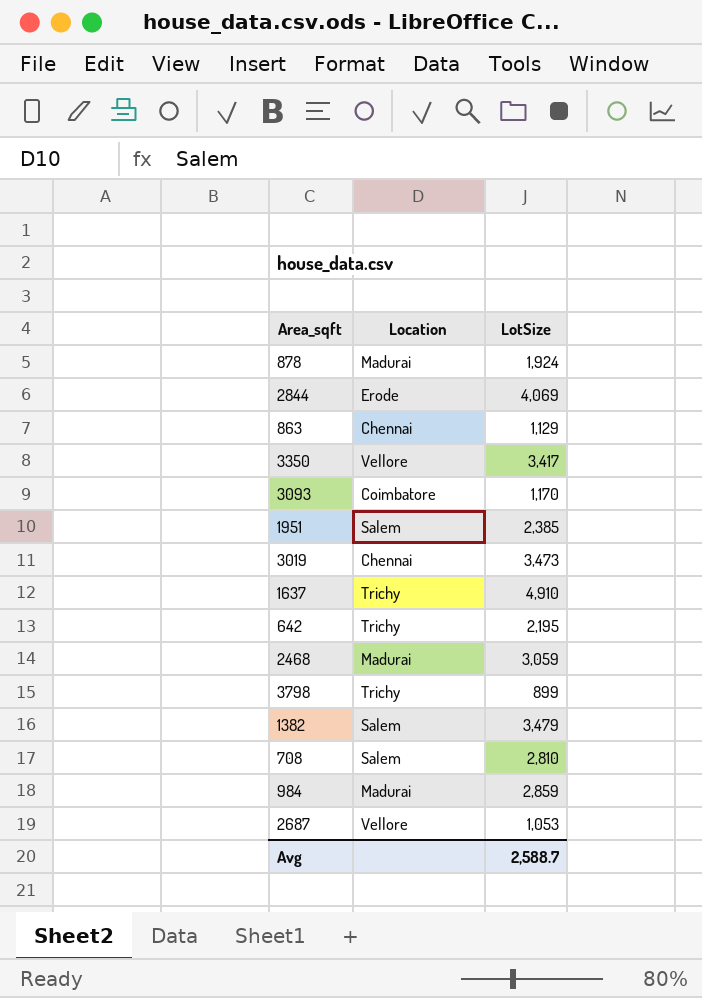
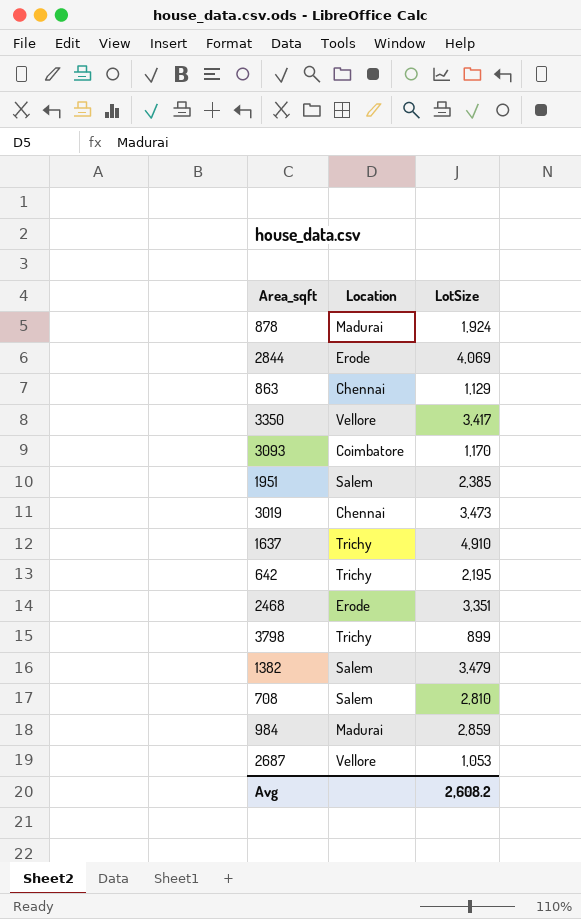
2468 | Location: Madurai -> Erode
2468 | LotSize: 3,059 -> 3,351
Avg | LotSize: 2,588.7 -> 2,608.2

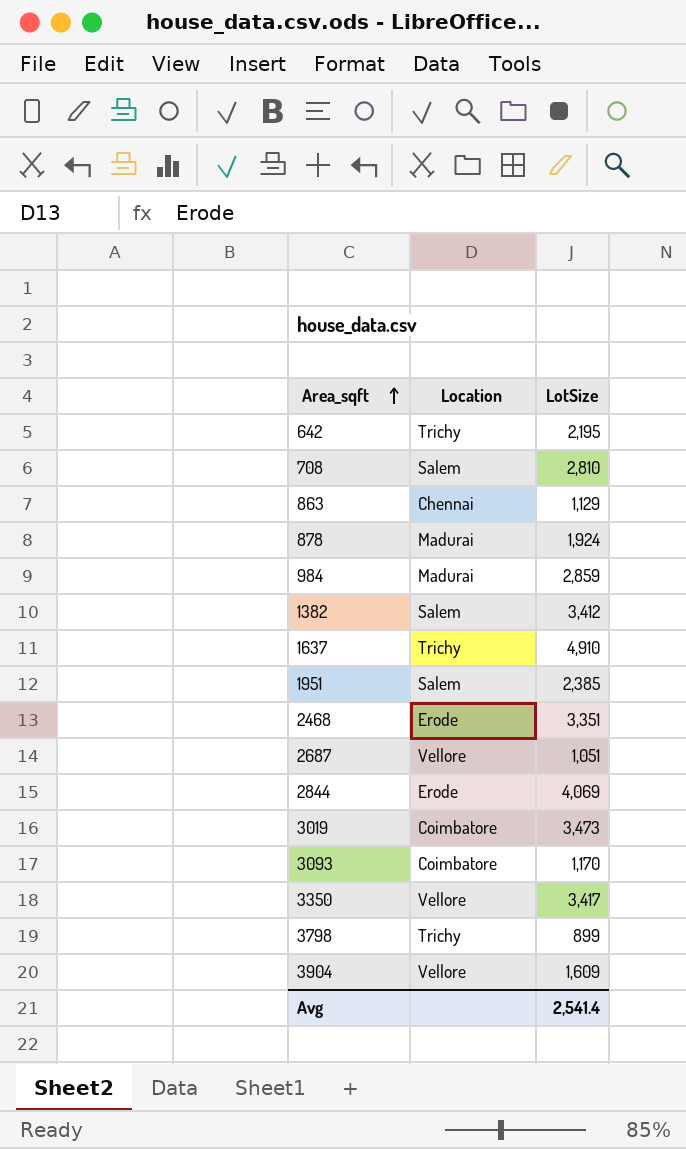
row order: none -> Area_sqft ascending
1382 | LotSize: 3,479 -> 3,412
2687 | LotSize: 1,053 -> 1,051
3019 | Location: Chennai -> Coimbatore
row 3904: none -> Vellore | 1,609
Avg | LotSize: 2,608.2 -> 2,541.4

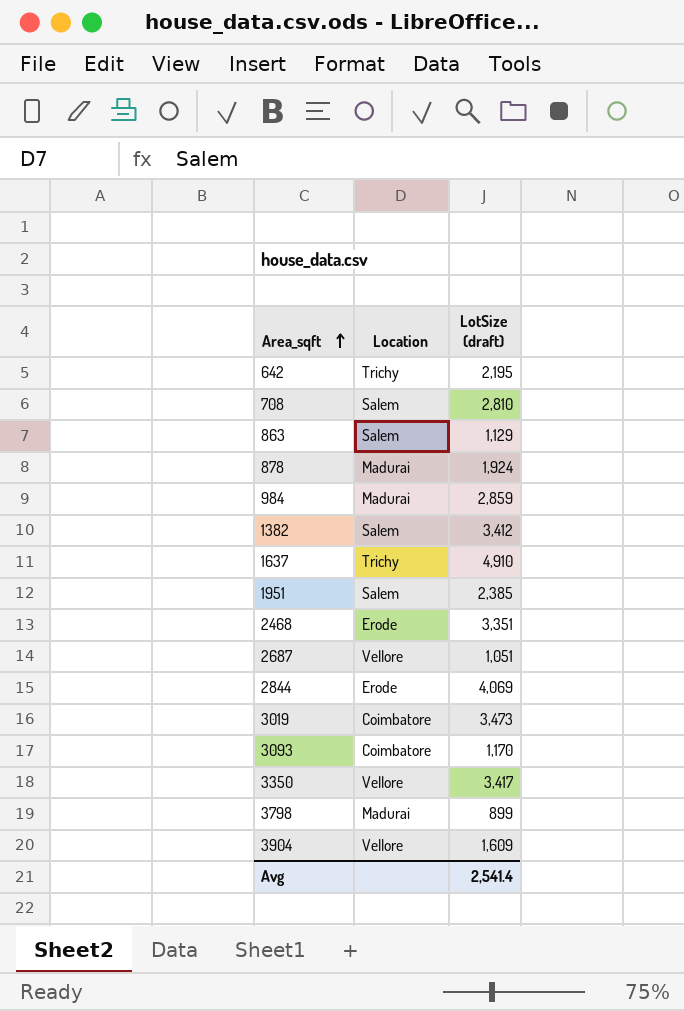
column name: LotSize -> LotSize (draft)
863 | Location: Chennai -> Salem
3798 | Location: Trichy -> Madurai

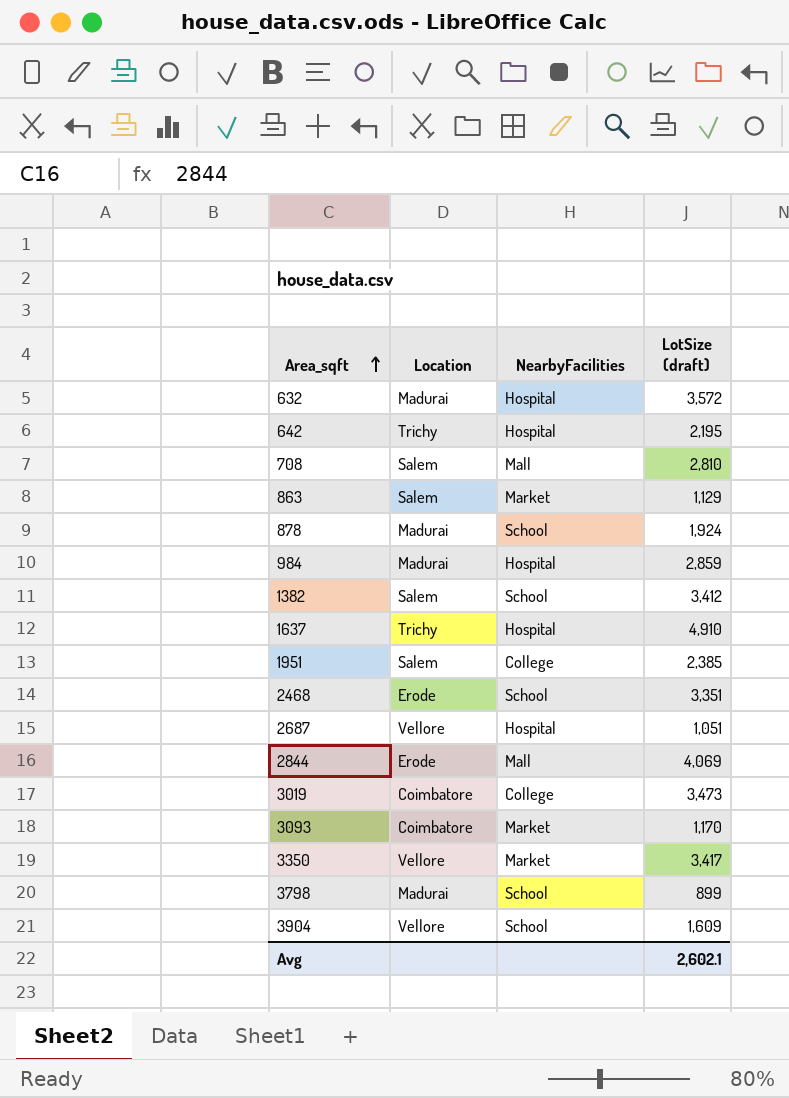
column NearbyFacilities | position: none -> 3
row 632: none -> Madurai | Hospital | 3,572
Avg | LotSize (draft): 2,541.4 -> 2,602.1

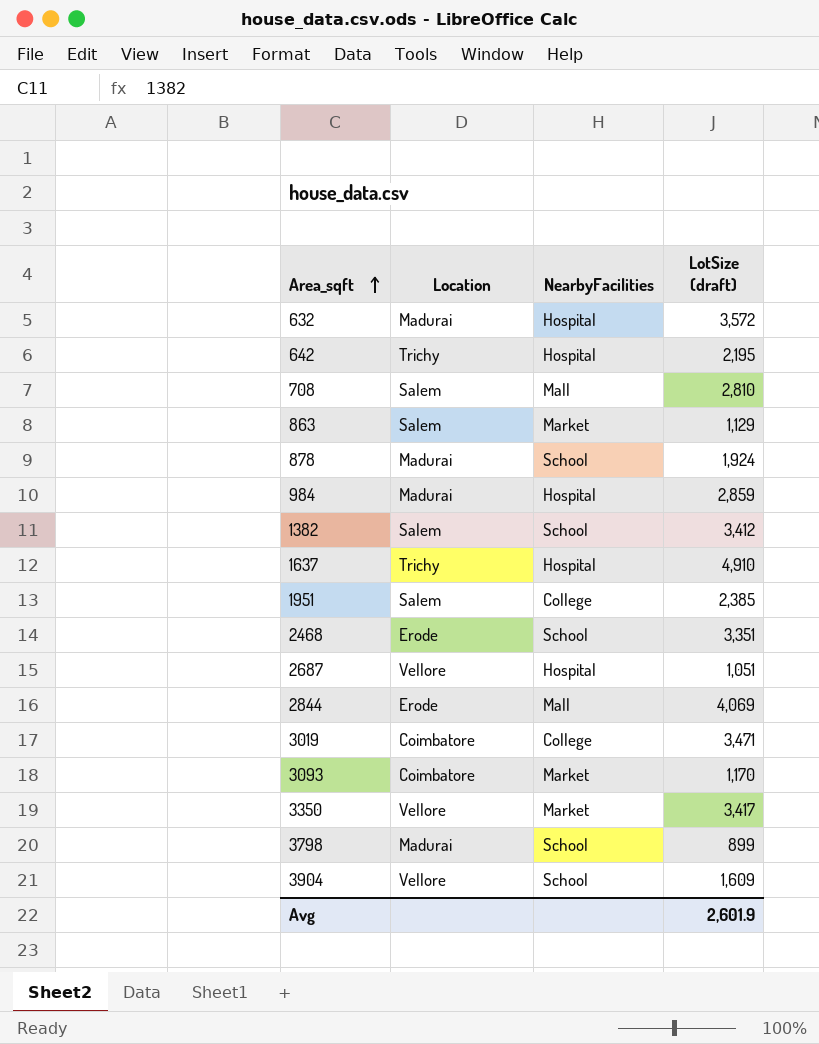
3019 | LotSize (draft): 3,473 -> 3,471
Avg | LotSize (draft): 2,602.1 -> 2,601.9

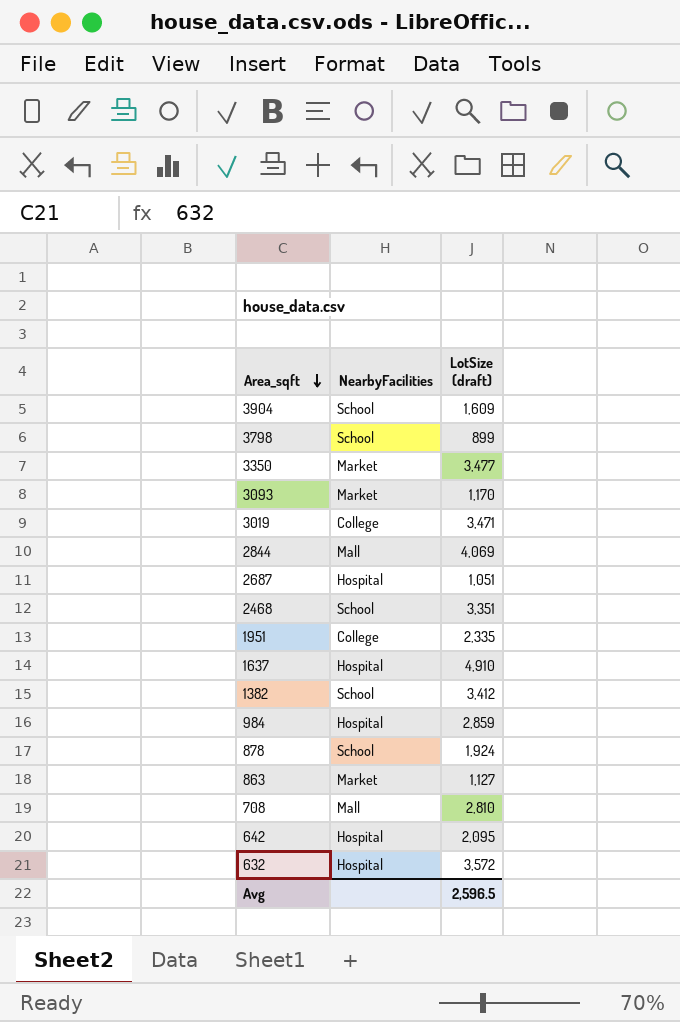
row order: Area_sqft ascending -> Area_sqft descending
column Location | position: 2 -> none
3350 | LotSize (draft): 3,417 -> 3,477
1951 | LotSize (draft): 2,385 -> 2,335
863 | LotSize (draft): 1,129 -> 1,127
642 | LotSize (draft): 2,195 -> 2,095
Avg | LotSize (draft): 2,601.9 -> 2,596.5

